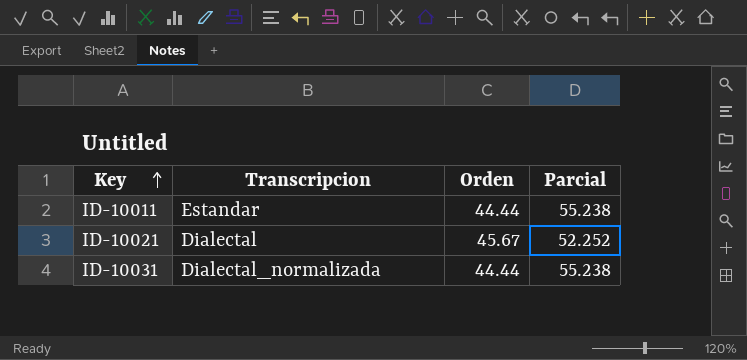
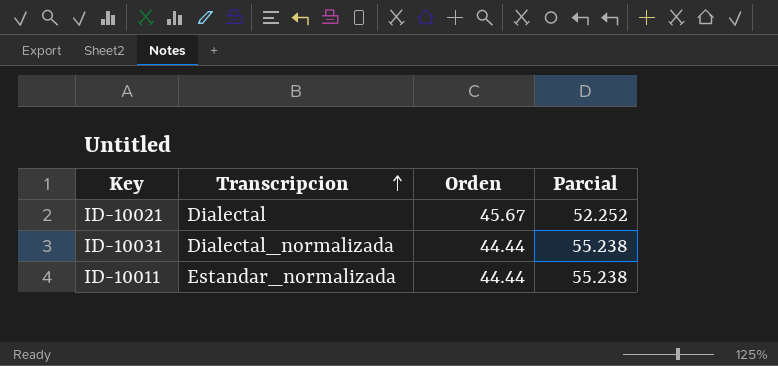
row order: Key ascending -> Transcripcion ascending
ID-10011 | Transcripcion: Estandar -> Estandar_normalizada

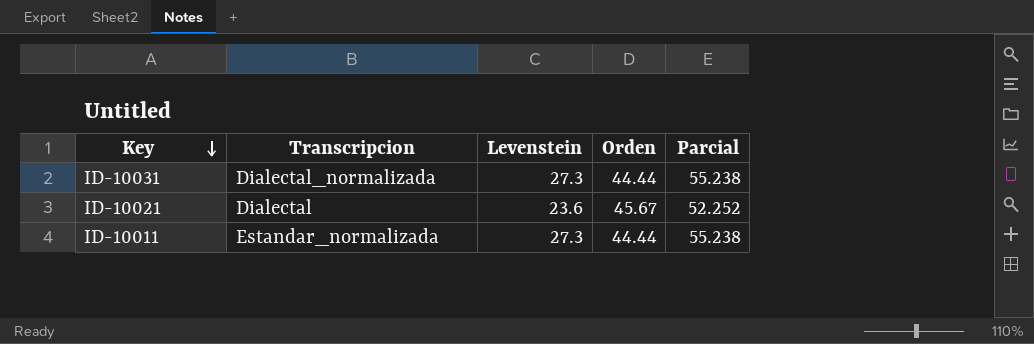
row order: Transcripcion ascending -> Key descending
column Levenstein | position: none -> 3

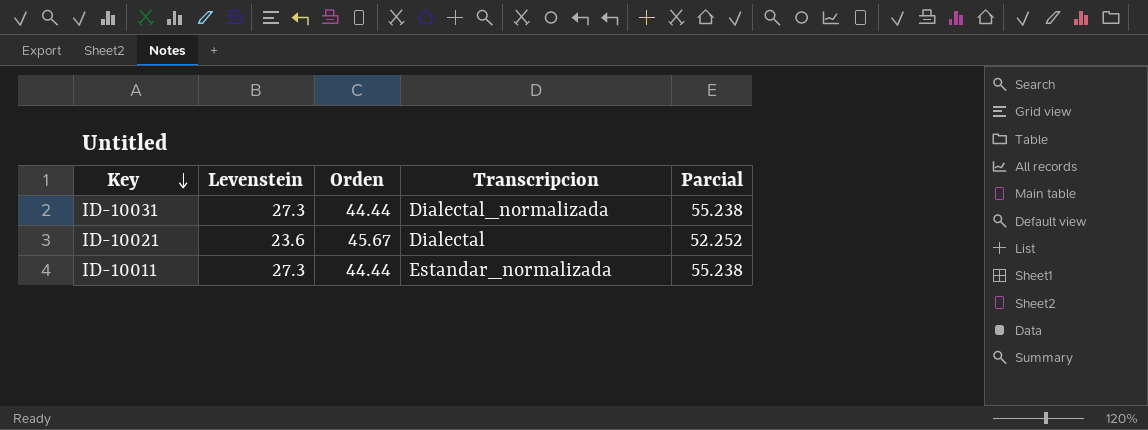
column Transcripcion | position: 2 -> 4

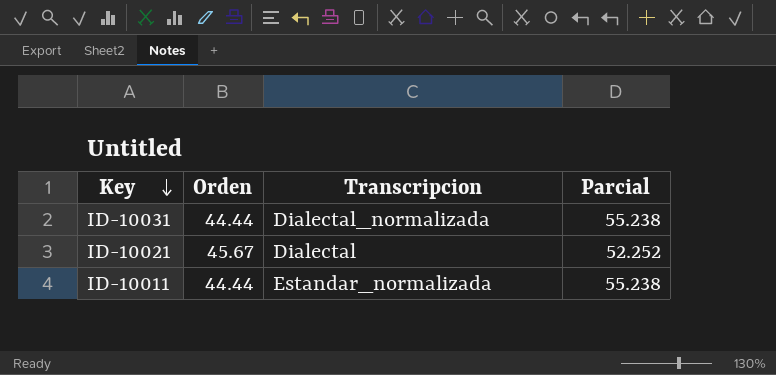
column Levenstein | position: 2 -> none

